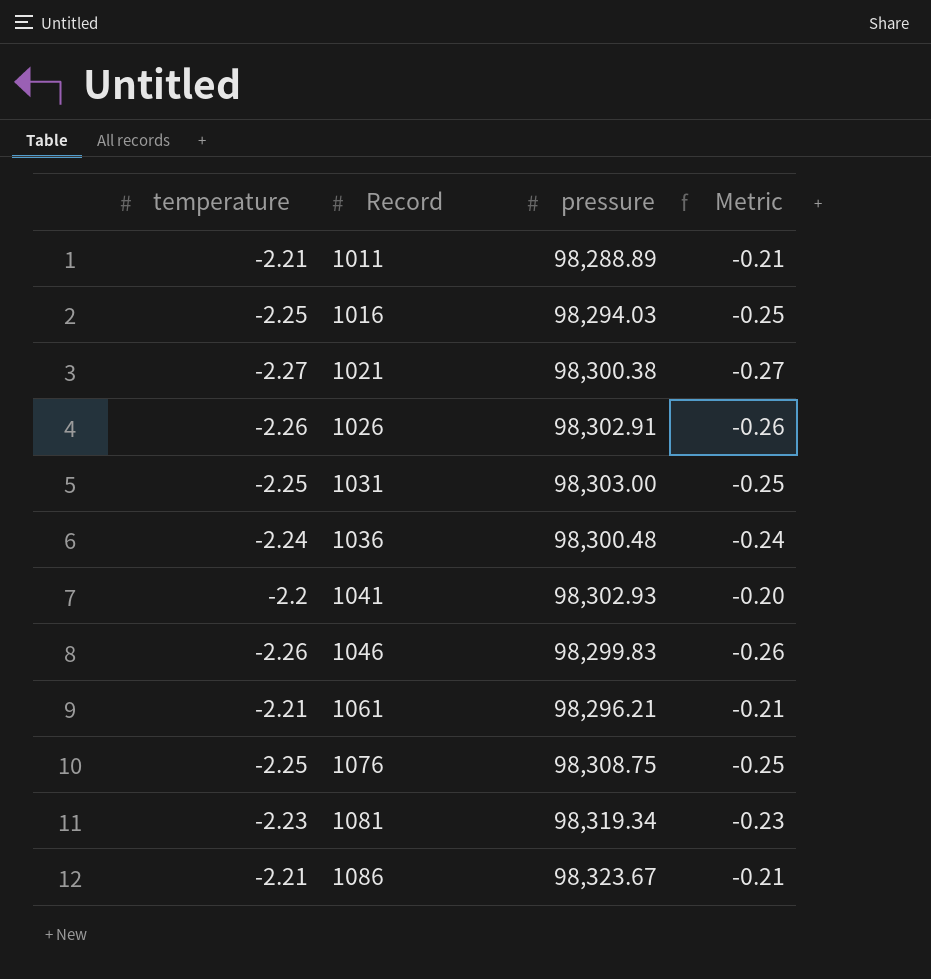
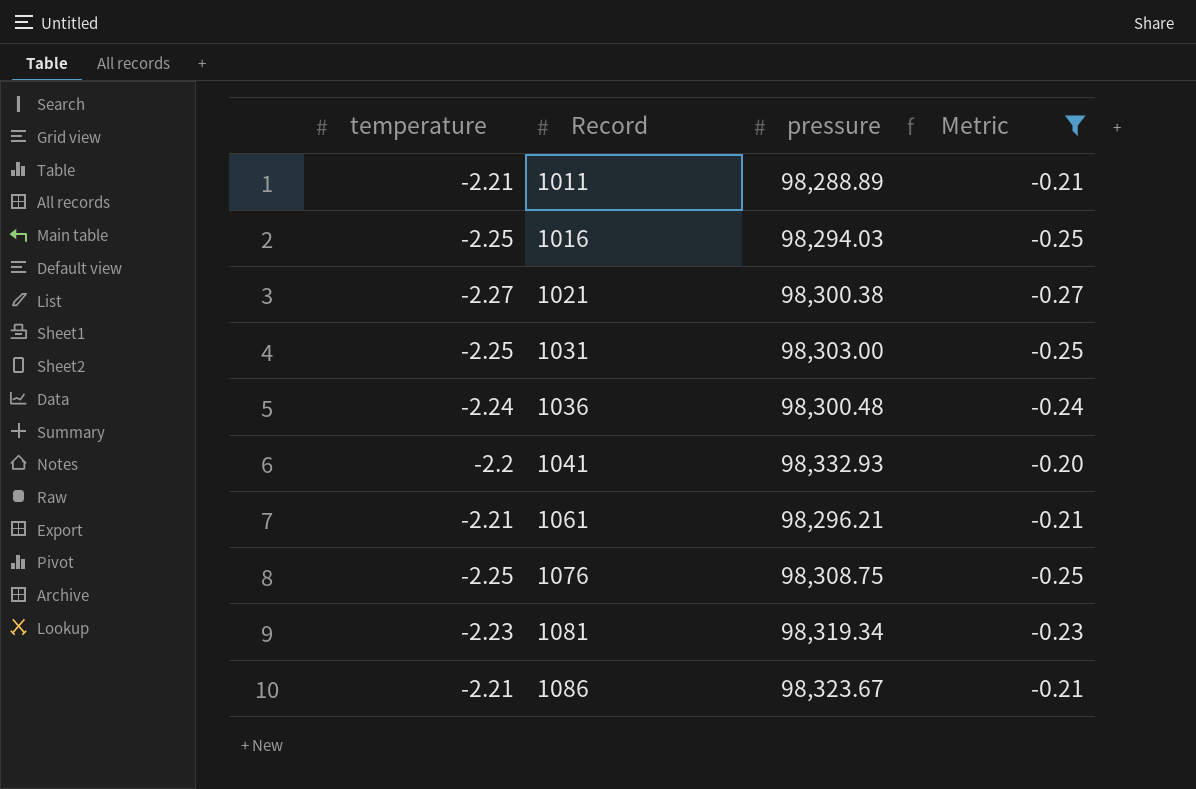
filter: none -> Metric != -0.26
1041 | pressure: 98,302.93 -> 98,332.93

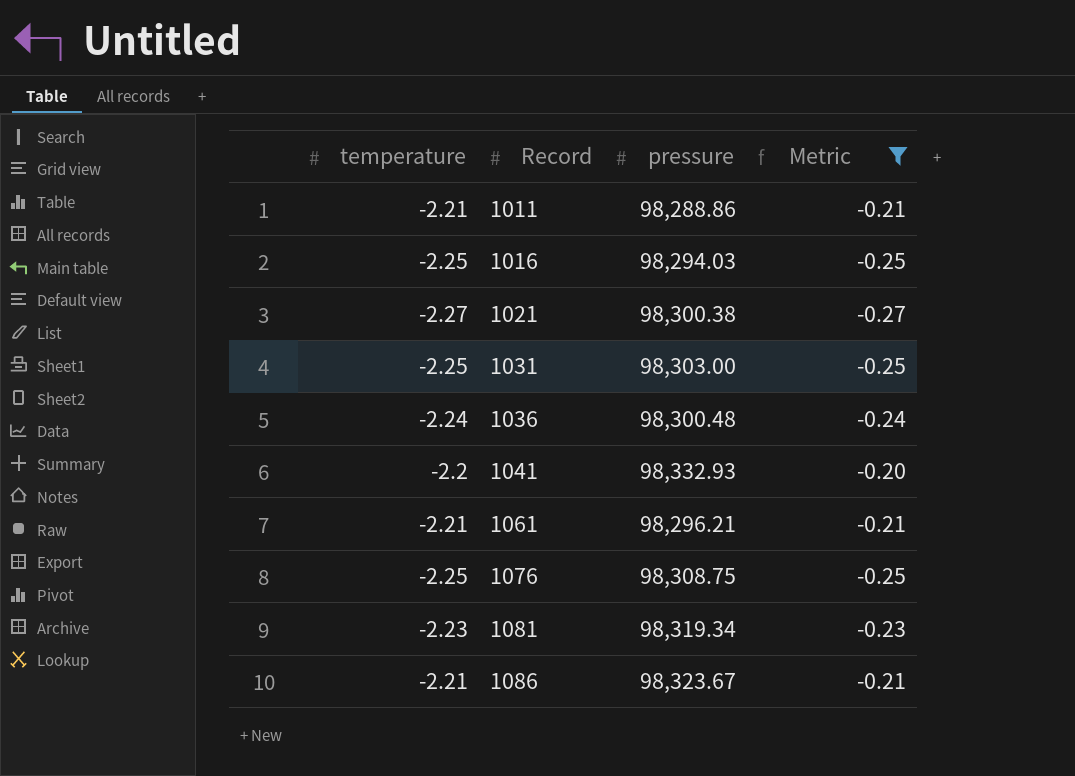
1011 | pressure: 98,288.89 -> 98,288.86

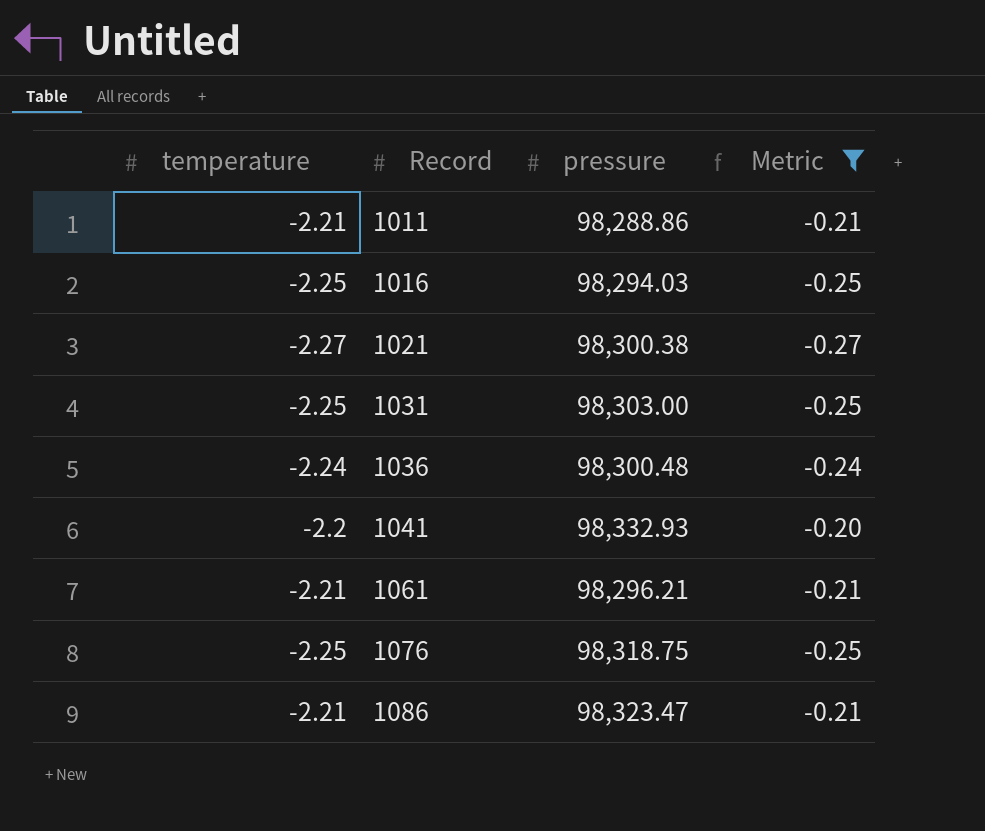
row 1081: -2.23 | 98,319.34 | -0.23 -> none
1076 | pressure: 98,308.75 -> 98,318.75
1086 | pressure: 98,323.67 -> 98,323.47

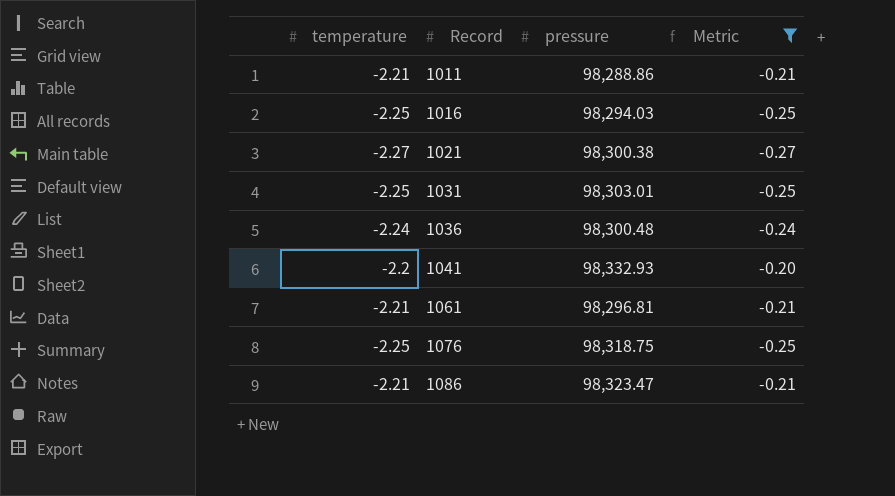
1031 | pressure: 98,303.00 -> 98,303.01
1061 | pressure: 98,296.21 -> 98,296.81

